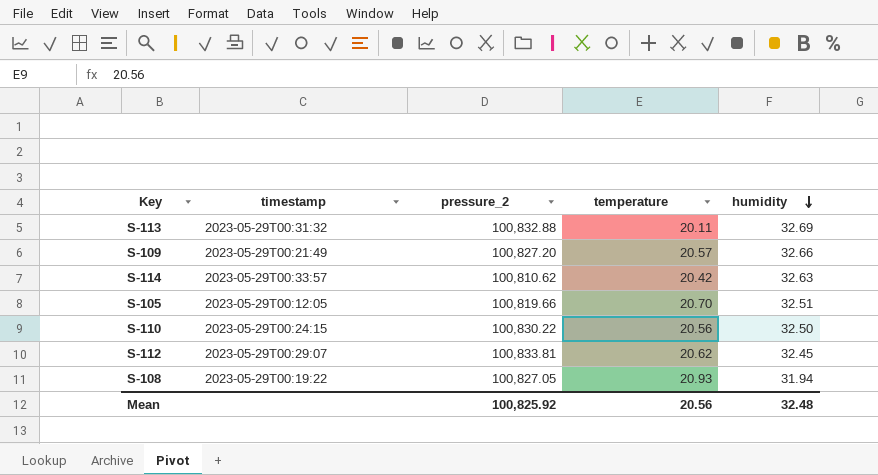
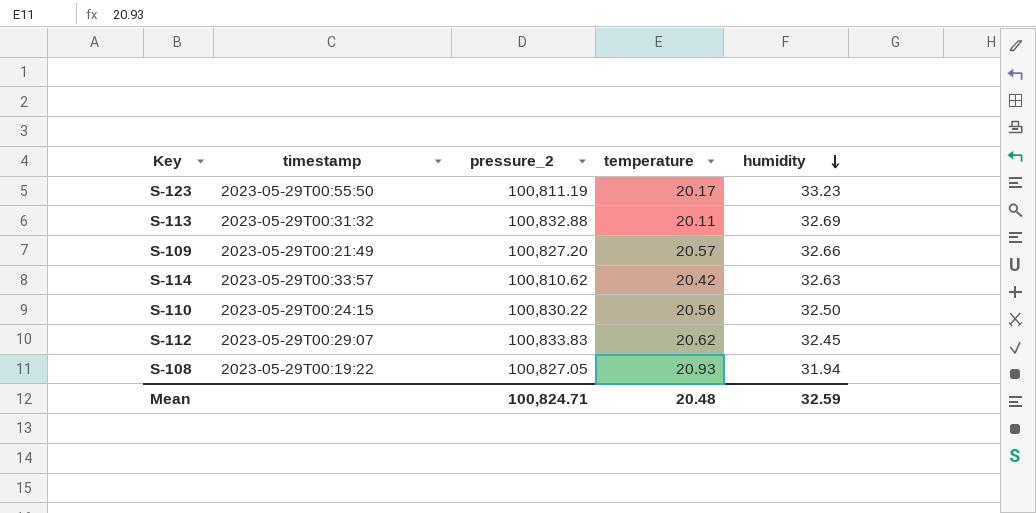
row S-105: 2023-05-29T00:12:05 | 100,819.66 | 20.70 | 32.51 -> none
row S-123: none -> 2023-05-29T00:55:50 | 100,811.19 | 20.17 | 33.23
S-112 | pressure_2: 100,833.81 -> 100,833.83
Mean | pressure_2: 100,825.92 -> 100,824.71
Mean | temperature: 20.56 -> 20.48
Mean | humidity: 32.48 -> 32.59

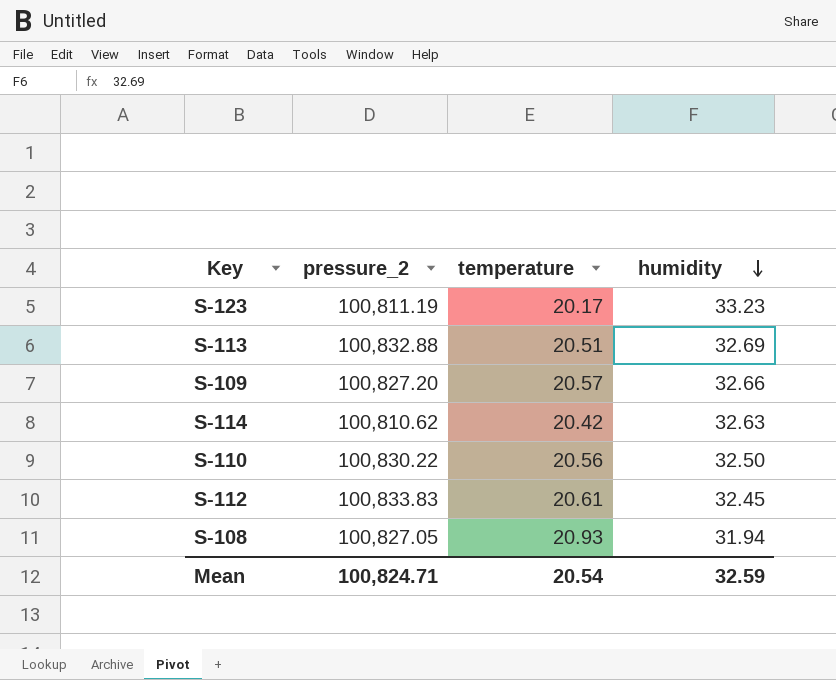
column timestamp | position: 2 -> none
S-113 | temperature: 20.11 -> 20.51
S-112 | temperature: 20.62 -> 20.61
Mean | temperature: 20.48 -> 20.54

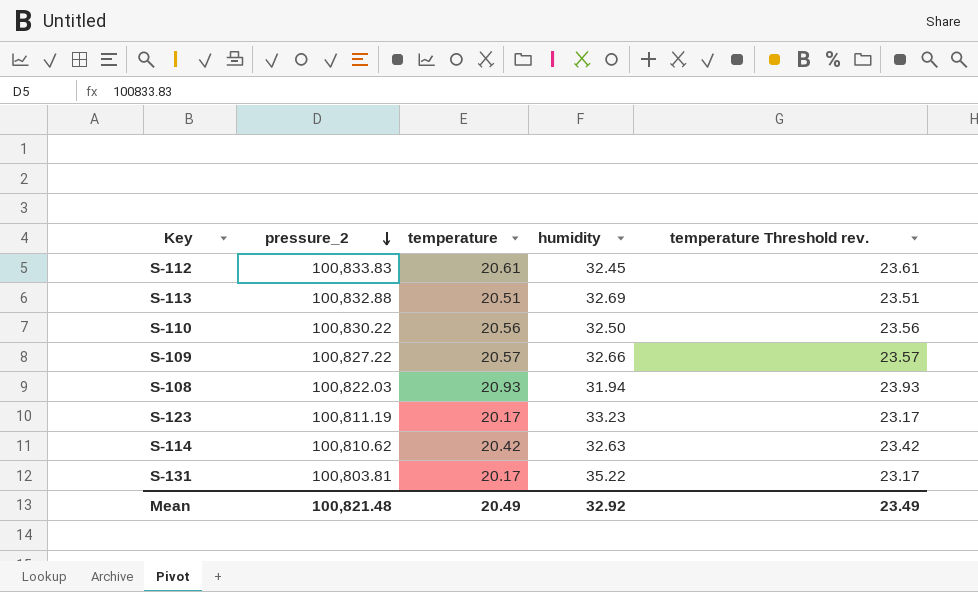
row order: humidity descending -> pressure_2 descending
column temperature Threshold rev. | formula: none -> [temperature] + 3
S-109 | pressure_2: 100,827.20 -> 100,827.22
S-108 | pressure_2: 100,827.05 -> 100,822.03
row S-131: none -> 100,803.81 | 20.17 | 35.22 | 23.17
Mean | pressure_2: 100,824.71 -> 100,821.48
Mean | temperature: 20.54 -> 20.49
Mean | humidity: 32.59 -> 32.92

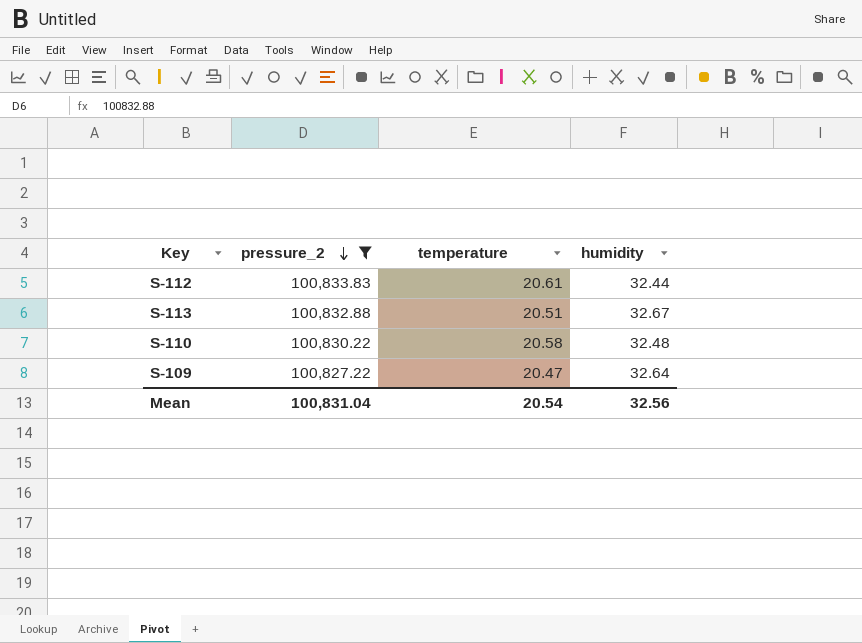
filter: none -> pressure_2 >= 100,827.22
column temperature Threshold rev. | formula: [temperature] + 3 -> none
S-112 | humidity: 32.45 -> 32.44
S-113 | humidity: 32.69 -> 32.67
S-110 | temperature: 20.56 -> 20.58
S-110 | humidity: 32.50 -> 32.48
S-109 | temperature: 20.57 -> 20.47
S-109 | humidity: 32.66 -> 32.64
Mean | pressure_2: 100,821.48 -> 100,831.04
Mean | temperature: 20.49 -> 20.54
Mean | humidity: 32.92 -> 32.56

